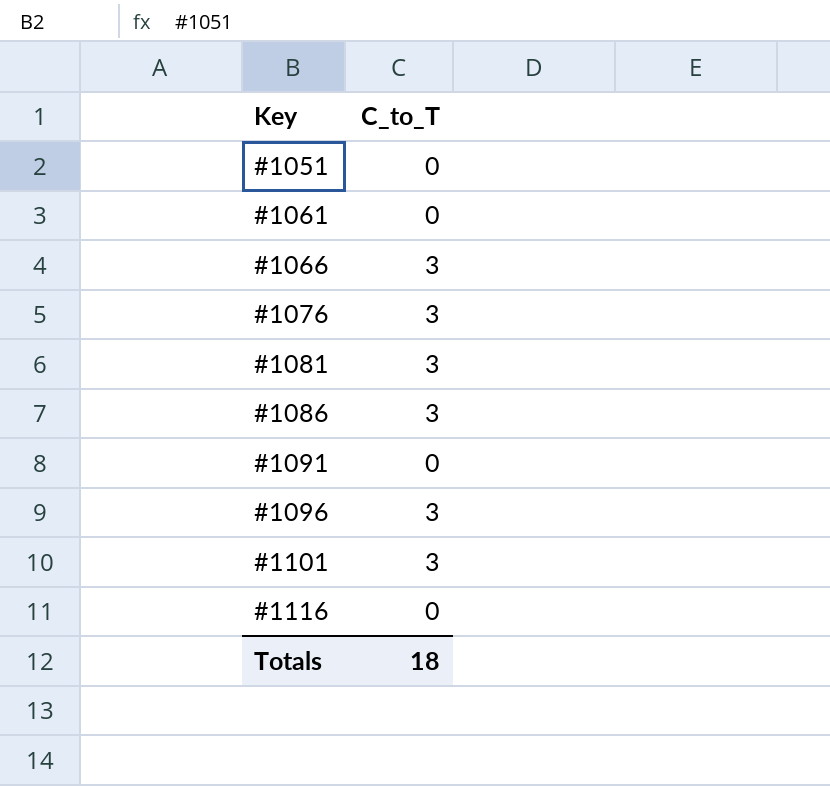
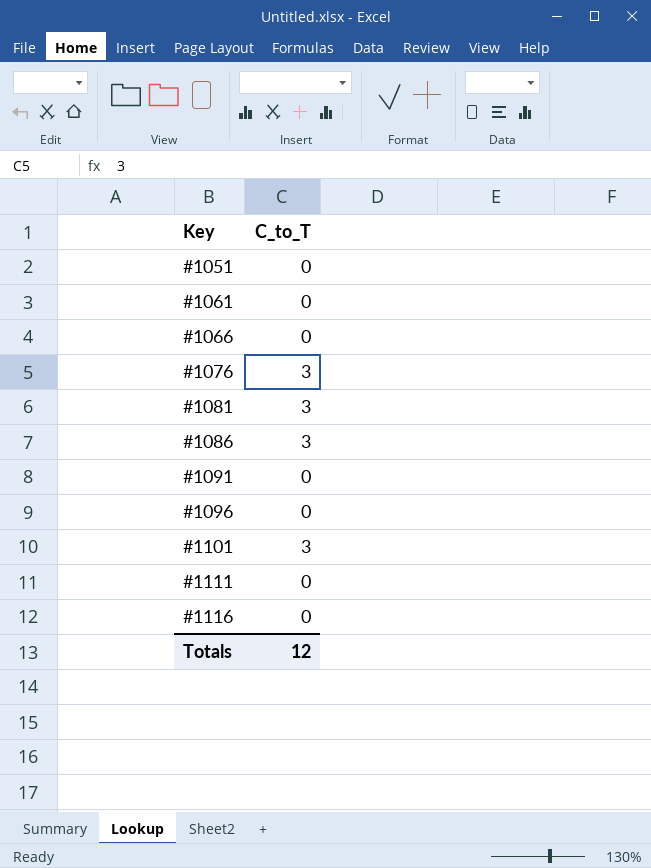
#1066 | C_to_T: 3 -> 0
#1096 | C_to_T: 3 -> 0
row #1111: none -> 0
Totals | C_to_T: 18 -> 12

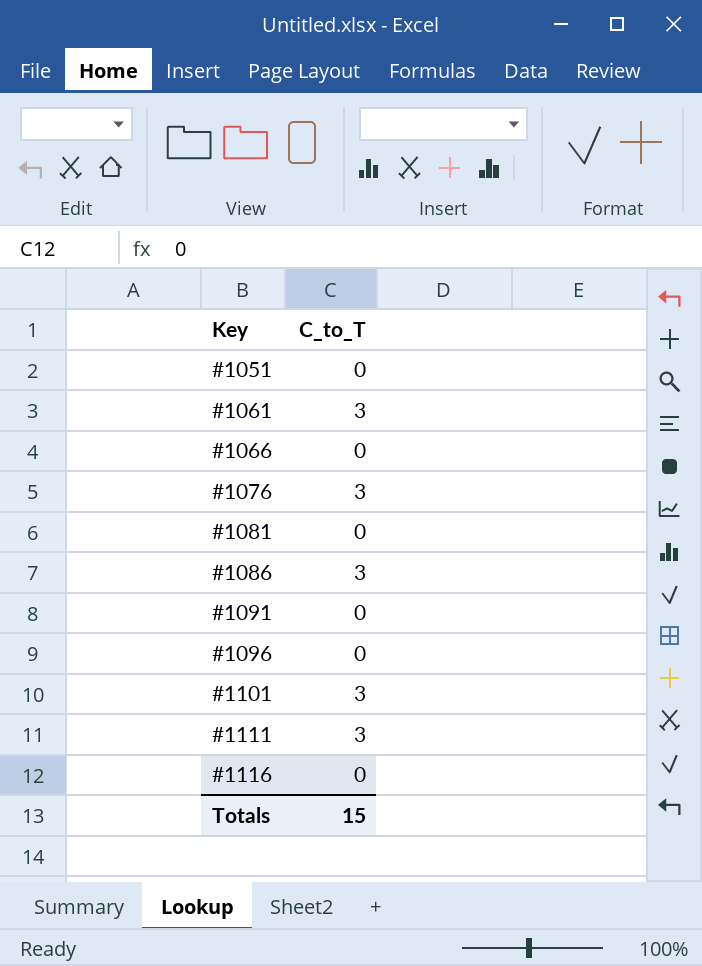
#1061 | C_to_T: 0 -> 3
#1081 | C_to_T: 3 -> 0
#1111 | C_to_T: 0 -> 3
Totals | C_to_T: 12 -> 15

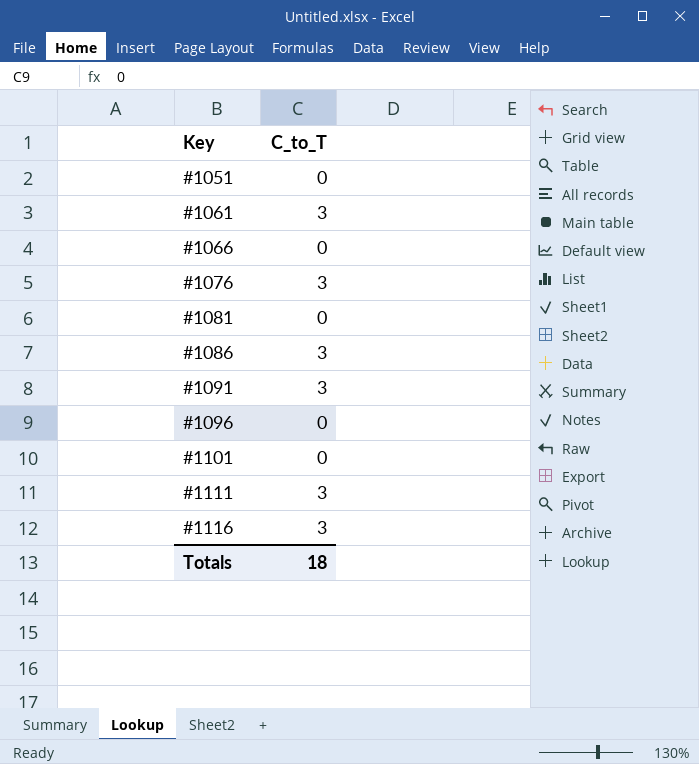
#1091 | C_to_T: 0 -> 3
#1101 | C_to_T: 3 -> 0
#1116 | C_to_T: 0 -> 3
Totals | C_to_T: 15 -> 18

